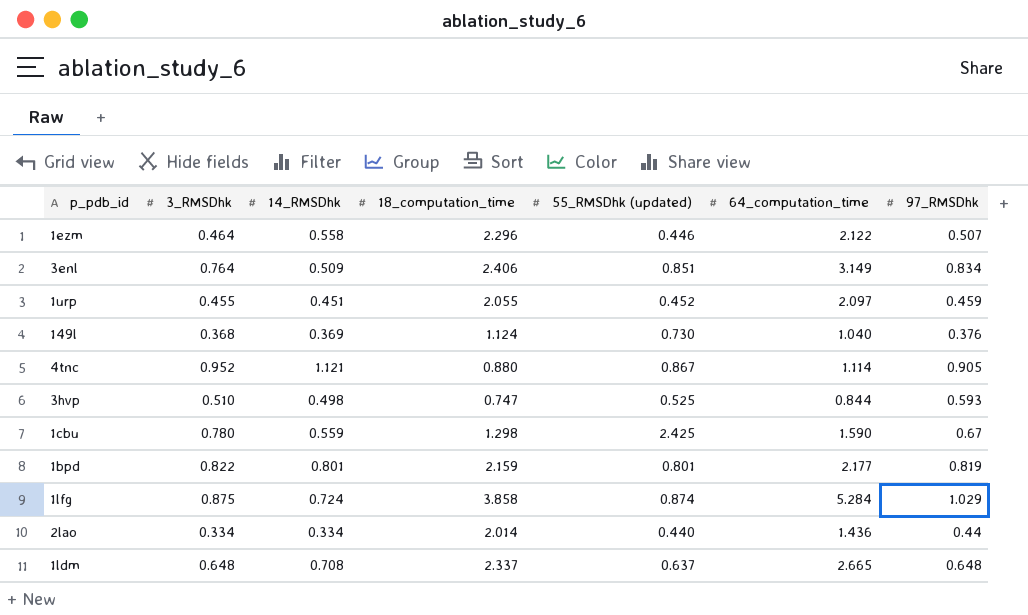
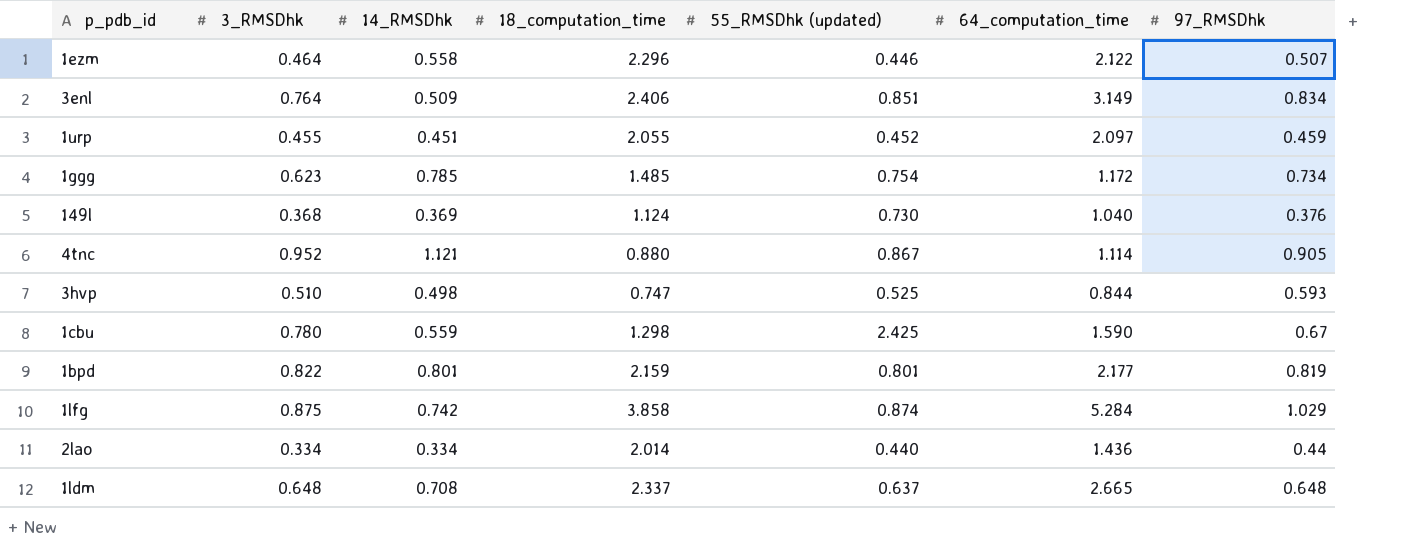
row 1ggg: none -> 0.623 | 0.785 | 1.485 | 0.754 | 1.172 | 0.734
1lfg | 14_RMSDhk: 0.724 -> 0.742

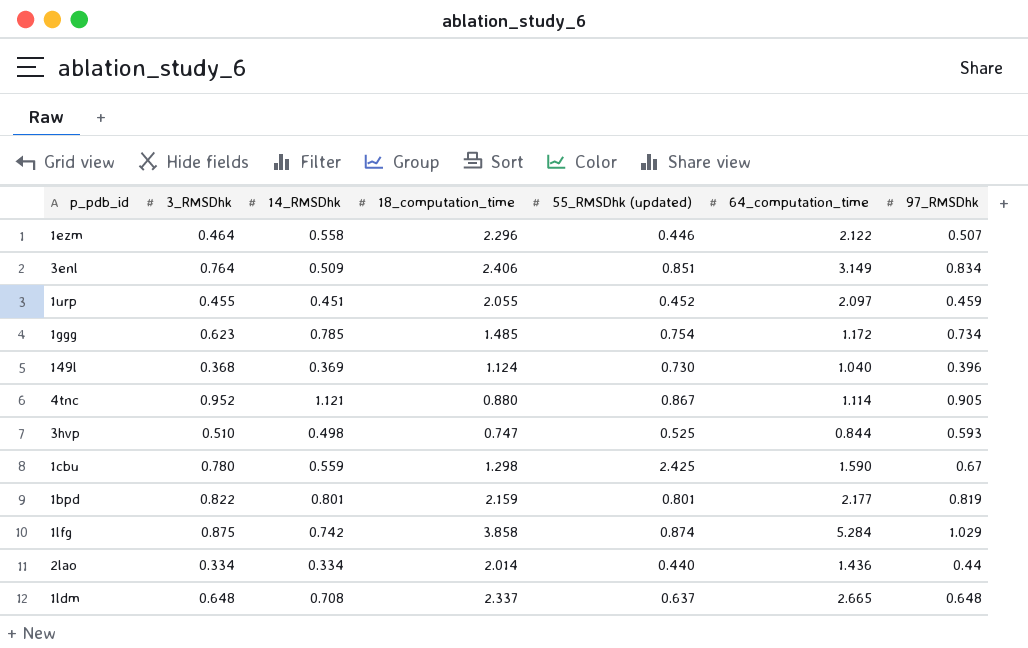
149l | 97_RMSDhk: 0.376 -> 0.396

